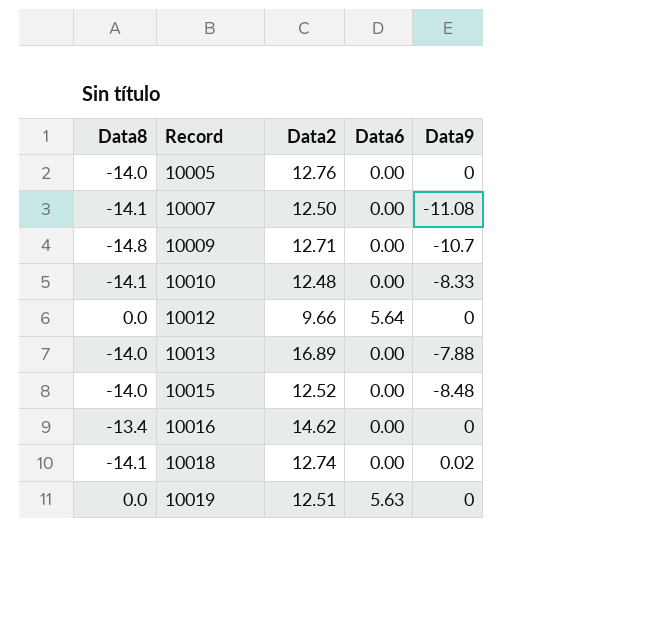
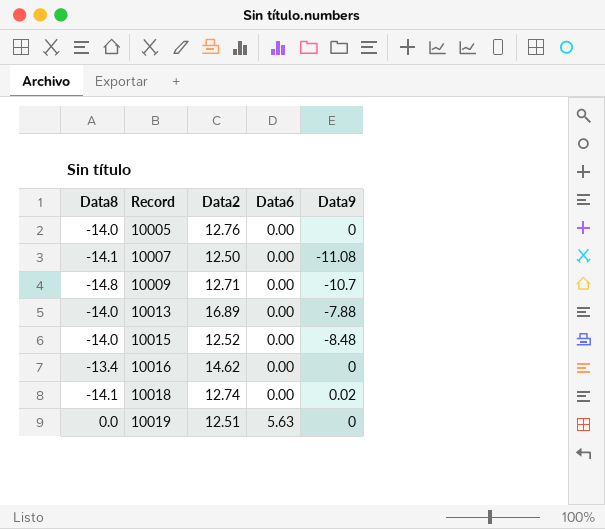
row 10010: -14.1 | 12.48 | 0.00 | -8.33 -> none
row 10012: 0.0 | 9.66 | 5.64 | 0 -> none

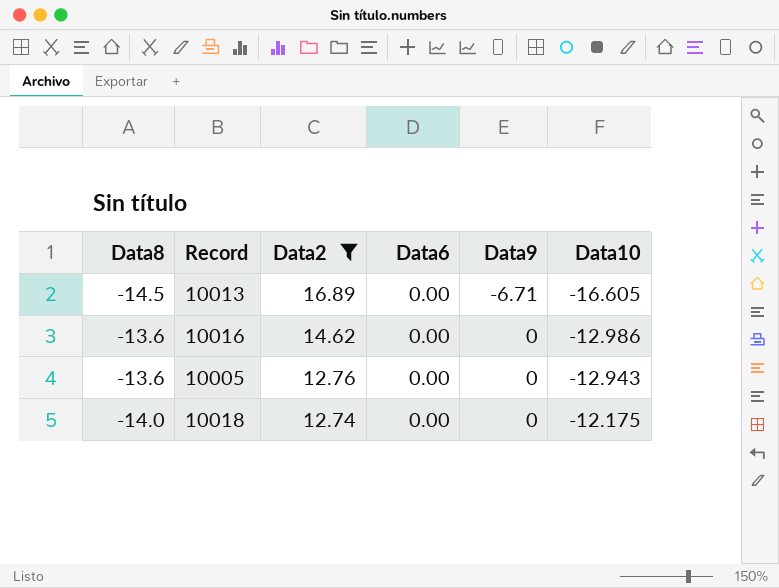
filter: none -> Data2 >= 12.74
row order: Record ascending -> Data2 descending
column Data10 | position: none -> 6
10013 | Data8: -14.0 -> -14.5
10013 | Data9: -7.88 -> -6.71
10016 | Data8: -13.4 -> -13.6
10005 | Data8: -14.0 -> -13.6
10018 | Data8: -14.1 -> -14.0
10018 | Data9: 0.02 -> 0

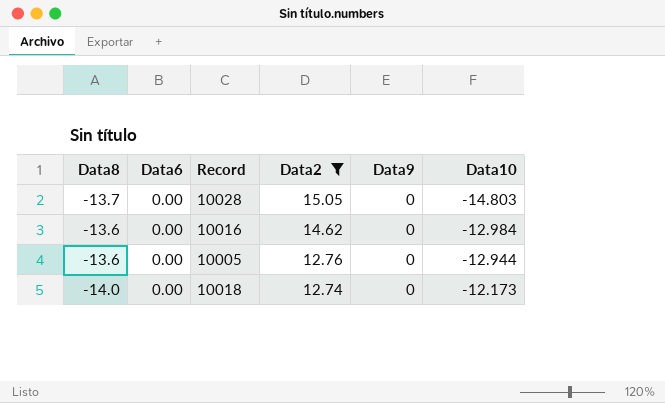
column Data6 | position: 4 -> 2
row 10013: -14.5 | 16.89 | 0.00 | -6.71 | -16.605 -> none
row 10028: none -> -13.7 | 0.00 | 15.05 | 0 | -14.803
10016 | Data10: -12.986 -> -12.984
10005 | Data10: -12.943 -> -12.944
10018 | Data10: -12.175 -> -12.173

